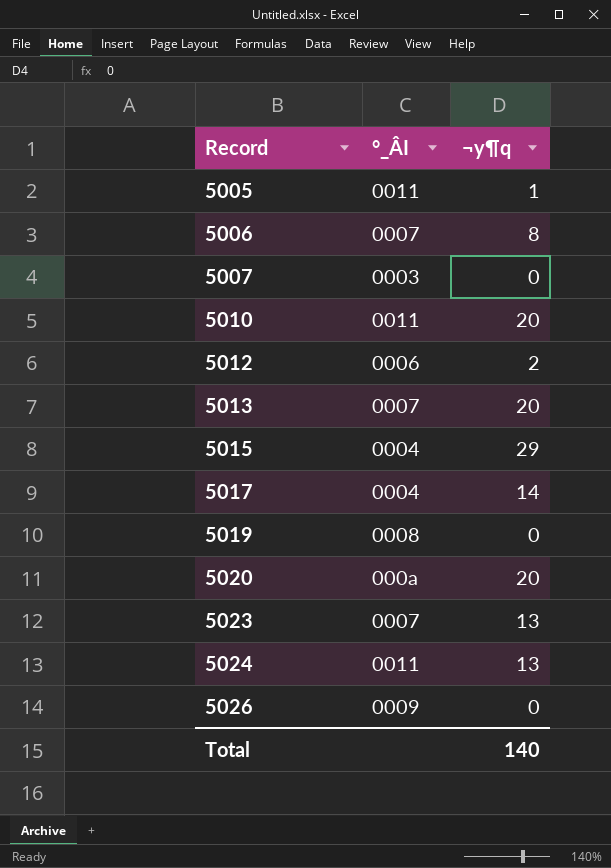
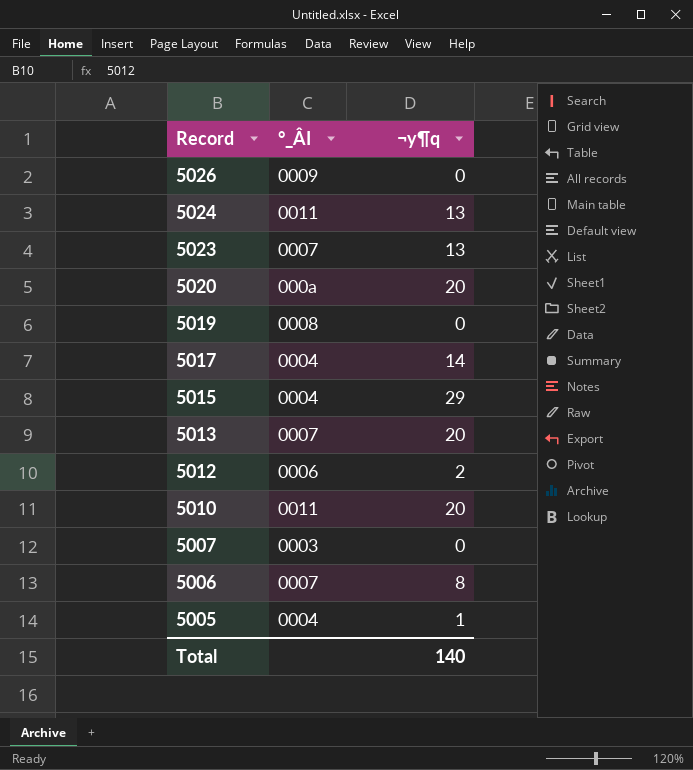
row order: Record ascending -> Record descending
5005 | °_ÂI: 0011 -> 0004

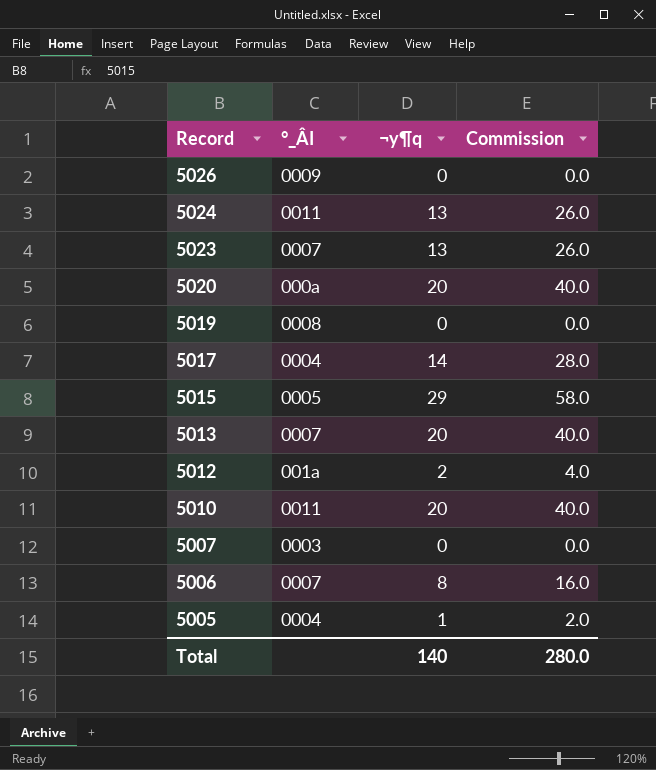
column Commission | formula: none -> [¬y¶q] * 2
5015 | °_ÂI: 0004 -> 0005
5012 | °_ÂI: 0006 -> 001a

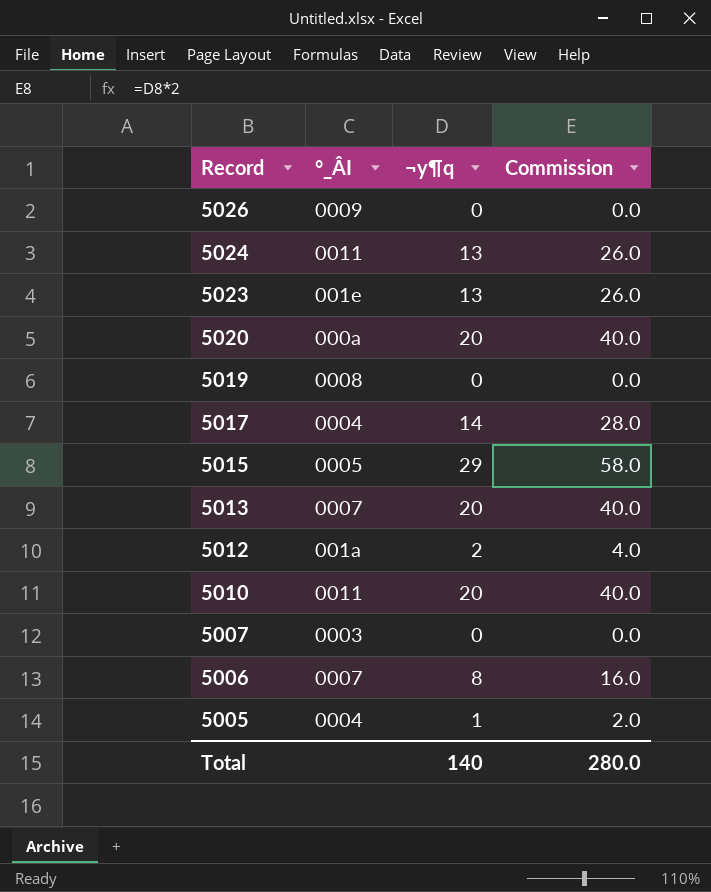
5023 | °_ÂI: 0007 -> 001e

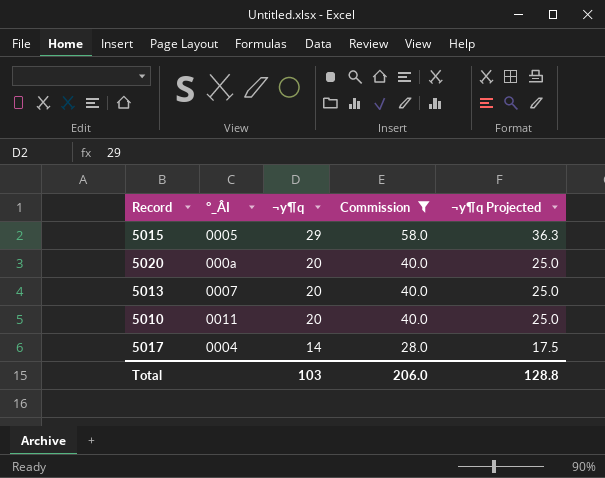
filter: none -> Commission >= 28.0
row order: Record descending -> ¬y¶q descending
column ¬y¶q Projected | formula: none -> [¬y¶q] * 1.25
Total | ¬y¶q: 140 -> 103
Total | Commission: 280.0 -> 206.0

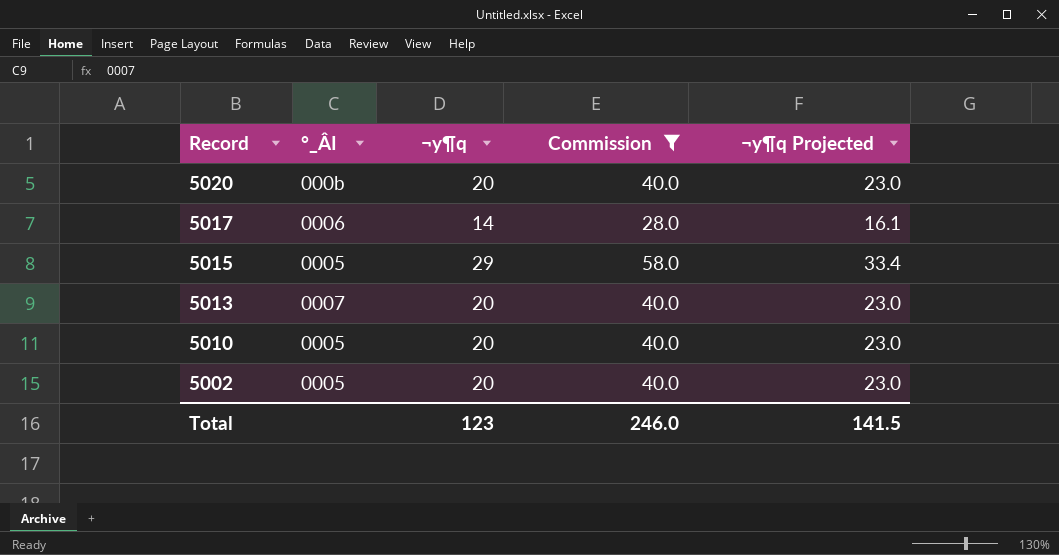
row order: ¬y¶q descending -> Record descending
column ¬y¶q Projected | formula: [¬y¶q] * 1.25 -> [¬y¶q] * 1.15
5020 | °_ÂI: 000a -> 000b
5017 | °_ÂI: 0004 -> 0006
5010 | °_ÂI: 0011 -> 0005
row 5002: none -> 0005 | 20 | 40.0 | 23.0
Total | ¬y¶q: 103 -> 123
Total | Commission: 206.0 -> 246.0
Total | ¬y¶q Projected: 128.8 -> 141.5

